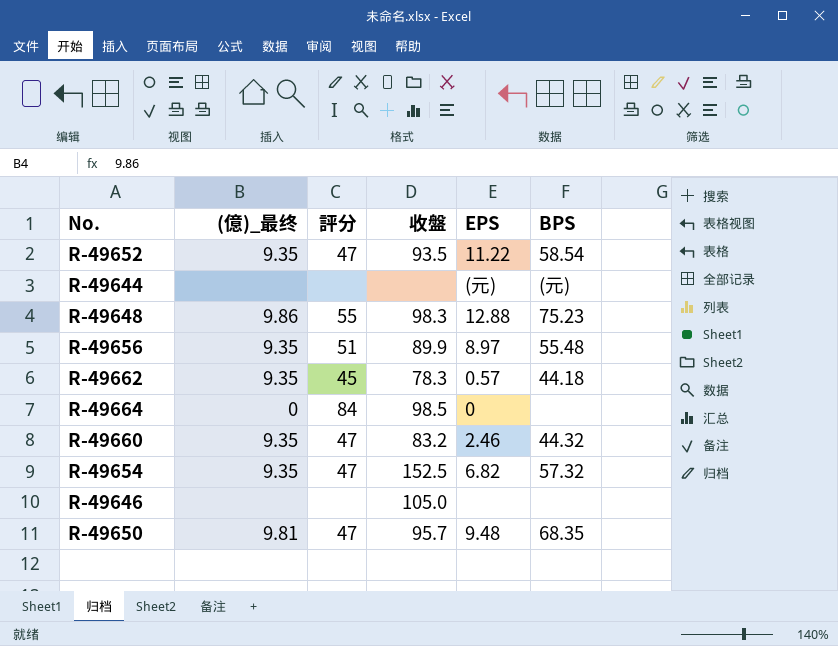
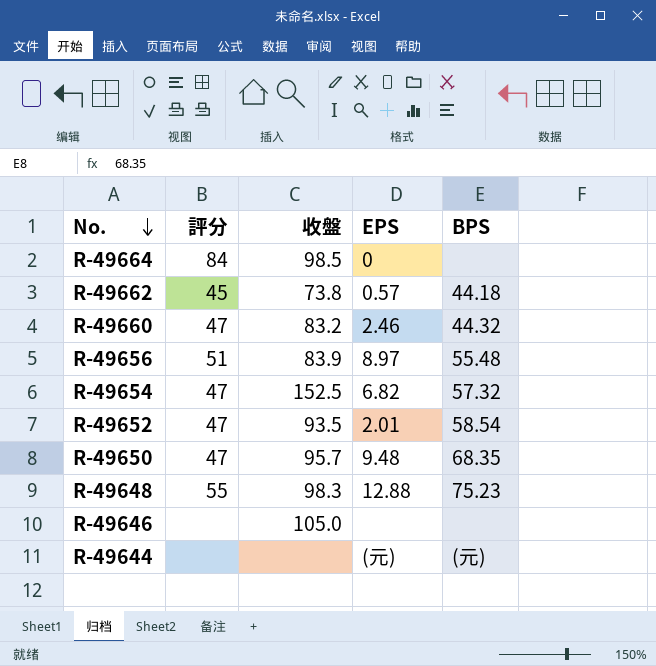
row order: none -> No. descending
column (億)_最终 | position: 2 -> none
R-49662 | 收盤: 78.3 -> 73.8
R-49656 | 收盤: 89.9 -> 83.9
R-49652 | EPS: 11.22 -> 2.01

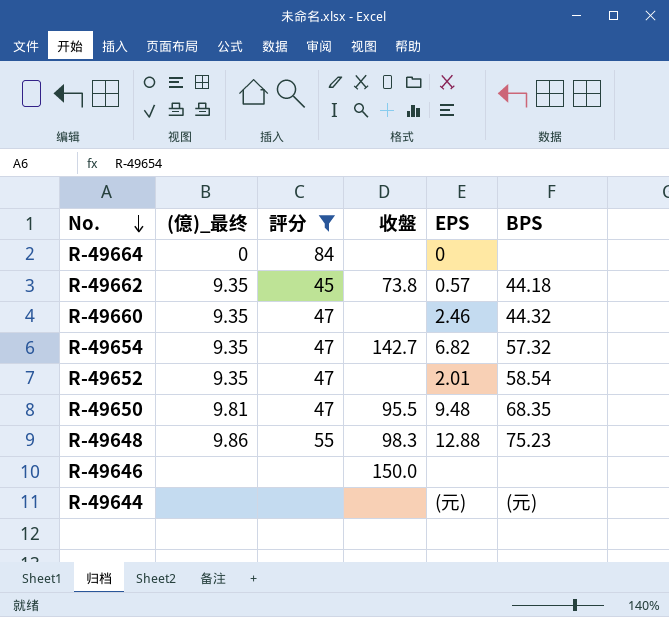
filter: none -> 評分 != 51
column (億)_最终 | position: none -> 2
R-49664 | 收盤: 98.5 -> none
R-49660 | 收盤: 83.2 -> none
R-49654 | 收盤: 152.5 -> 142.7
R-49652 | 收盤: 93.5 -> none
R-49650 | 收盤: 95.7 -> 95.5
R-49646 | 收盤: 105.0 -> 150.0

